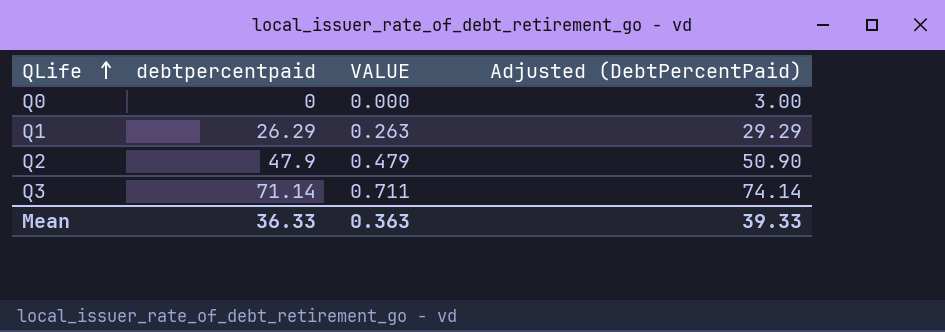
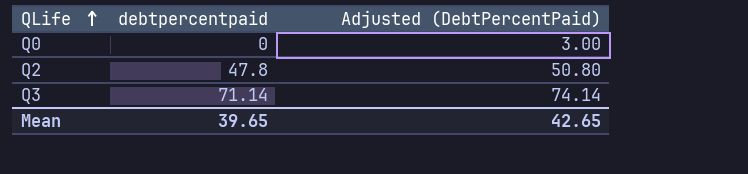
column VALUE | formula: [debtpercentpaid] * 0.01 -> none
row Q1: 26.29 | 0.263 | 29.29 -> none
Q2 | debtpercentpaid: 47.9 -> 47.8
Q2 | Adjusted (DebtPercentPaid): 50.90 -> 50.80
Mean | debtpercentpaid: 36.33 -> 39.65
Mean | Adjusted (DebtPercentPaid): 39.33 -> 42.65

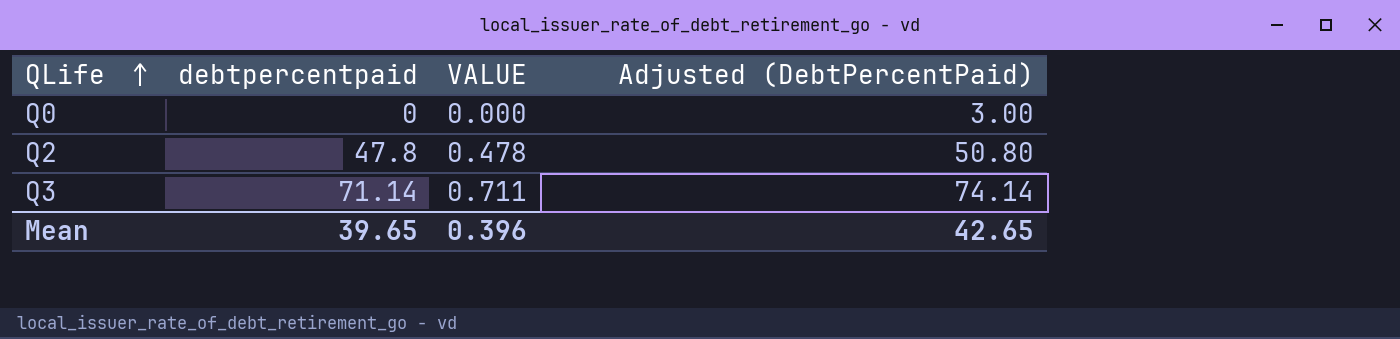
column VALUE | formula: none -> [debtpercentpaid] * 0.01

